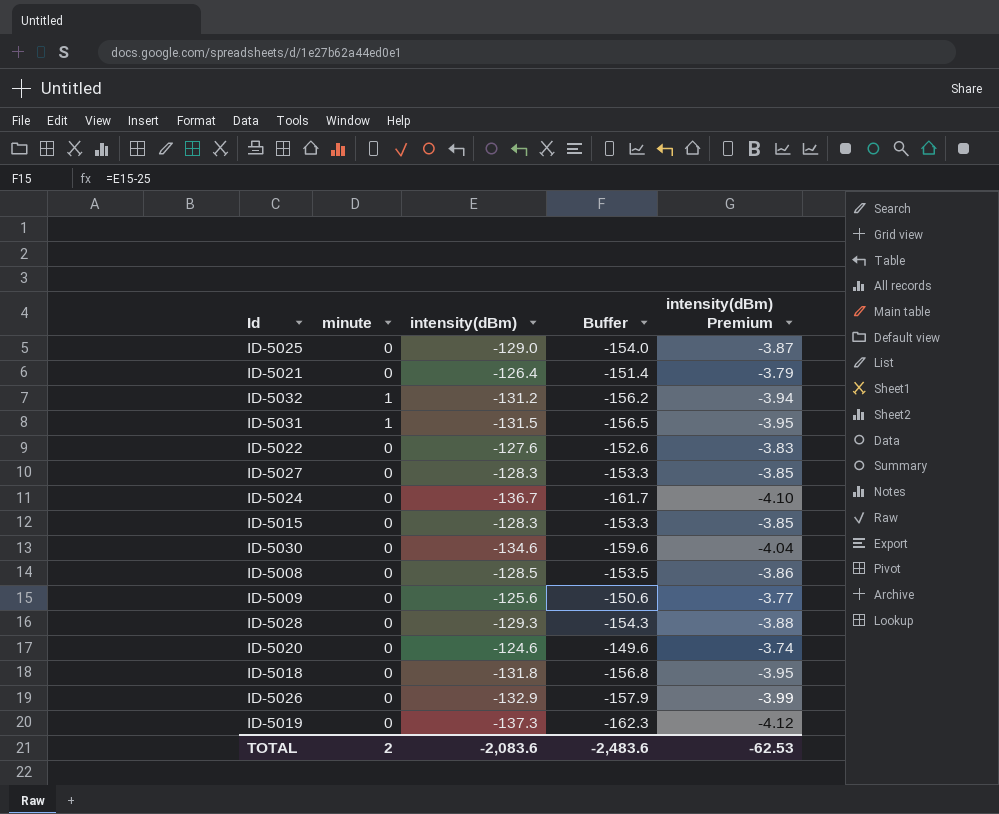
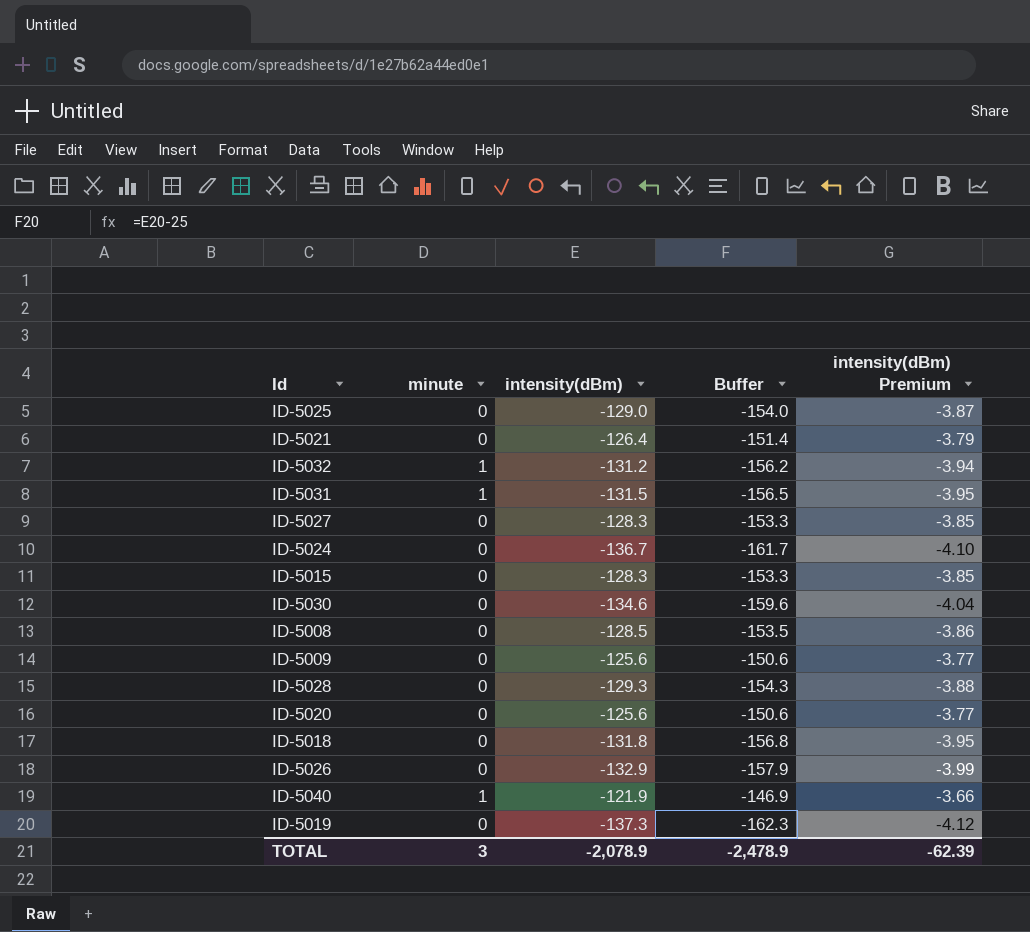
row ID-5022: 0 | -127.6 | -152.6 | -3.83 -> none
ID-5020 | intensity(dBm): -124.6 -> -125.6
ID-5020 | Buffer: -149.6 -> -150.6
ID-5020 | intensity(dBm) Premium: -3.74 -> -3.77
row ID-5040: none -> 1 | -121.9 | -146.9 | -3.66
TOTAL | minute: 2 -> 3
TOTAL | intensity(dBm): -2,083.6 -> -2,078.9
TOTAL | Buffer: -2,483.6 -> -2,478.9
TOTAL | intensity(dBm) Premium: -62.53 -> -62.39

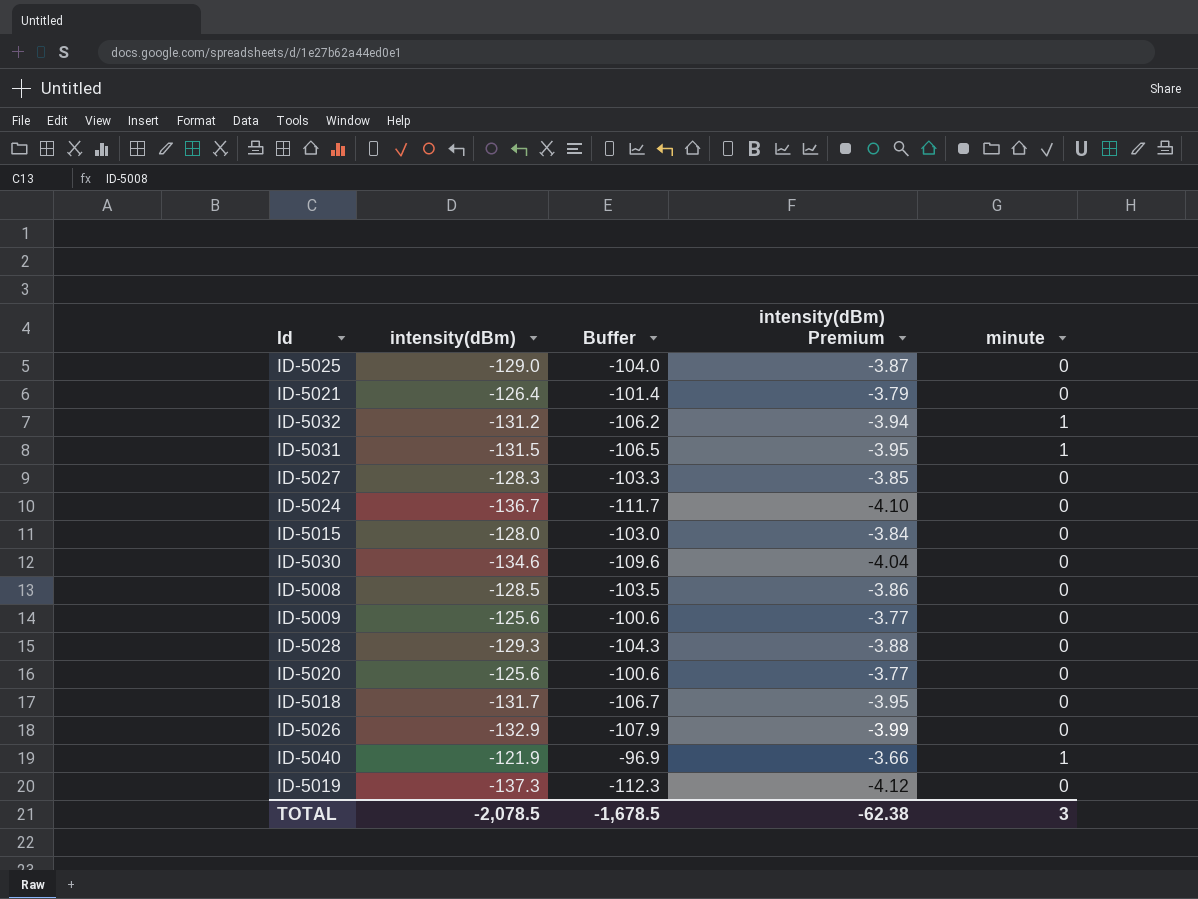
column Buffer | formula: [intensity(dBm)] - 25 -> [intensity(dBm)] + 25
column minute | position: 2 -> 5
ID-5015 | intensity(dBm): -128.3 -> -128.0
ID-5015 | intensity(dBm) Premium: -3.85 -> -3.84
ID-5018 | intensity(dBm): -131.8 -> -131.7
TOTAL | intensity(dBm): -2,078.9 -> -2,078.5
TOTAL | Buffer: -2,478.9 -> -1,678.5
TOTAL | intensity(dBm) Premium: -62.39 -> -62.38

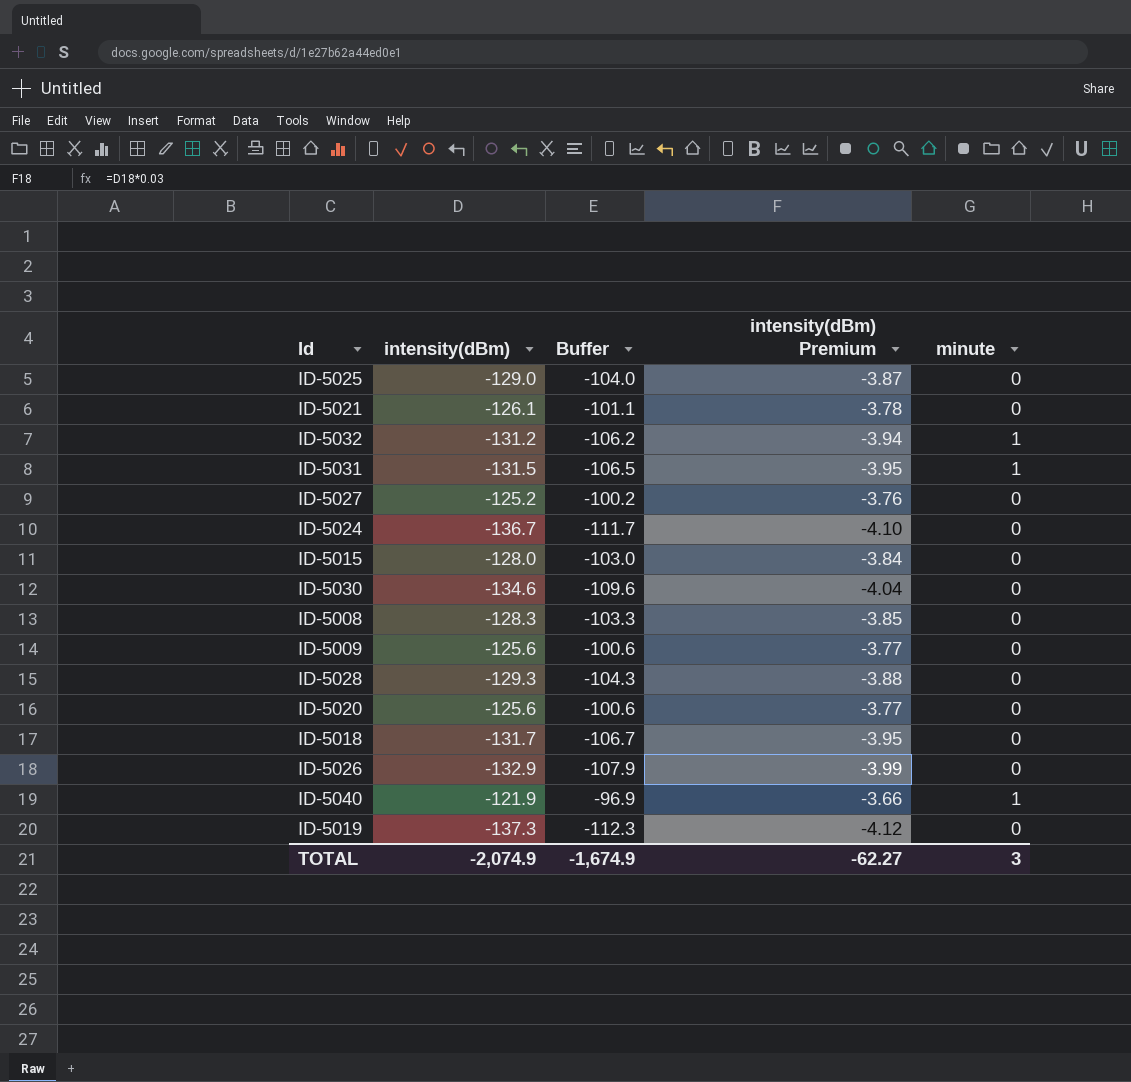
ID-5021 | intensity(dBm): -126.4 -> -126.1
ID-5021 | Buffer: -101.4 -> -101.1
ID-5021 | intensity(dBm) Premium: -3.79 -> -3.78
ID-5027 | intensity(dBm): -128.3 -> -125.2
ID-5027 | Buffer: -103.3 -> -100.2
ID-5027 | intensity(dBm) Premium: -3.85 -> -3.76
ID-5008 | intensity(dBm): -128.5 -> -128.3
ID-5008 | Buffer: -103.5 -> -103.3
ID-5008 | intensity(dBm) Premium: -3.86 -> -3.85
TOTAL | intensity(dBm): -2,078.5 -> -2,074.9
TOTAL | Buffer: -1,678.5 -> -1,674.9
TOTAL | intensity(dBm) Premium: -62.38 -> -62.27

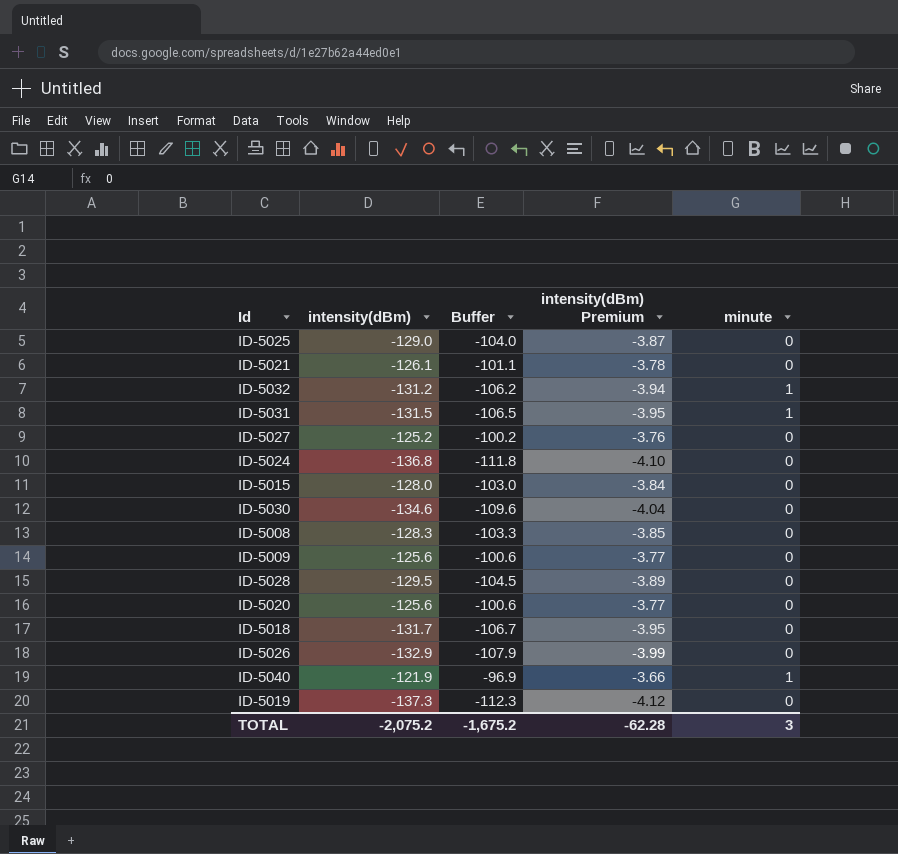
ID-5024 | intensity(dBm): -136.7 -> -136.8
ID-5024 | Buffer: -111.7 -> -111.8
ID-5028 | intensity(dBm): -129.3 -> -129.5
ID-5028 | Buffer: -104.3 -> -104.5
ID-5028 | intensity(dBm) Premium: -3.88 -> -3.89
TOTAL | intensity(dBm): -2,074.9 -> -2,075.2
TOTAL | Buffer: -1,674.9 -> -1,675.2
TOTAL | intensity(dBm) Premium: -62.27 -> -62.28

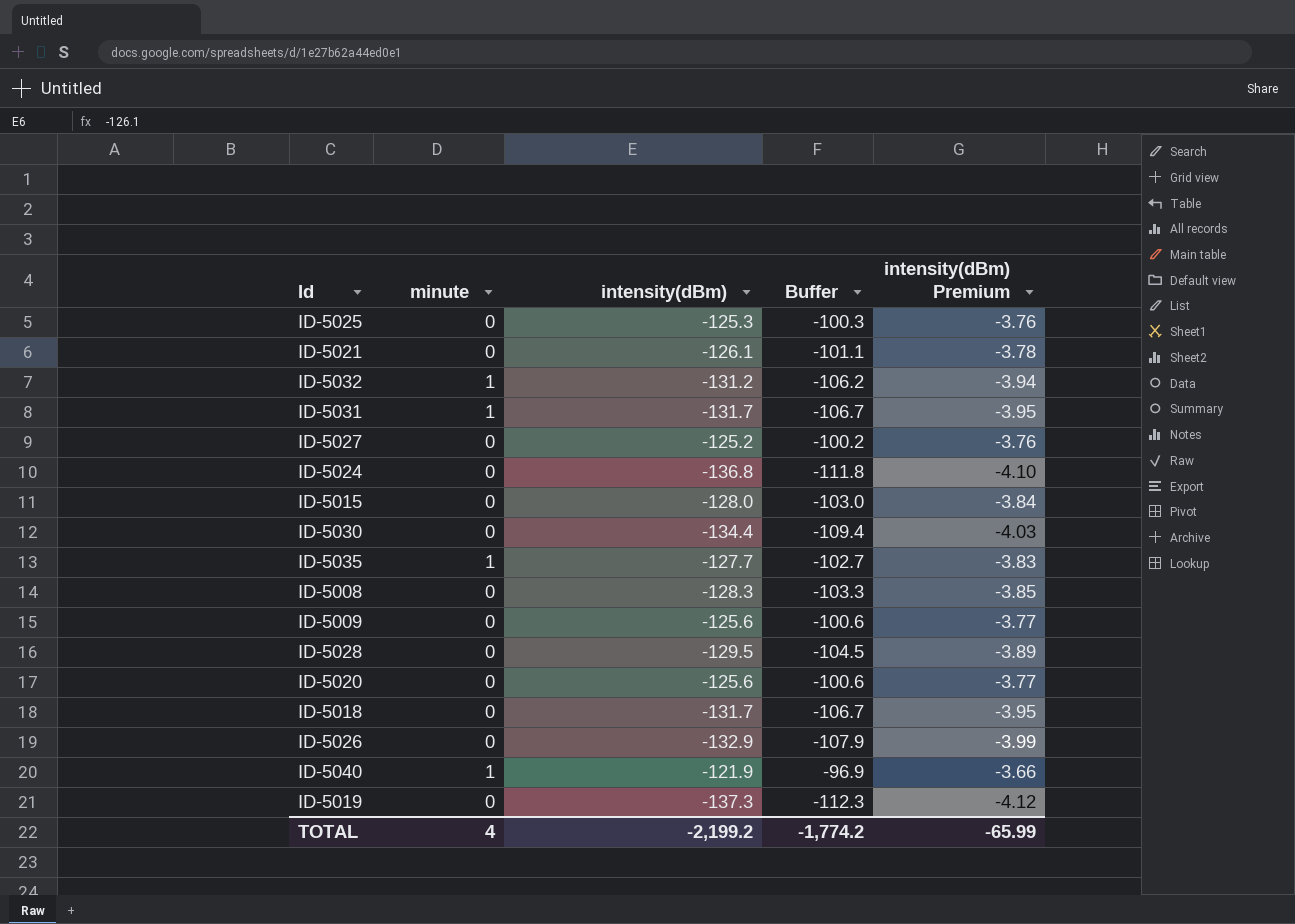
column minute | position: 5 -> 2
ID-5025 | intensity(dBm): -129.0 -> -125.3
ID-5025 | Buffer: -104.0 -> -100.3
ID-5025 | intensity(dBm) Premium: -3.87 -> -3.76
ID-5031 | intensity(dBm): -131.5 -> -131.7
ID-5031 | Buffer: -106.5 -> -106.7
ID-5030 | intensity(dBm): -134.6 -> -134.4
ID-5030 | Buffer: -109.6 -> -109.4
ID-5030 | intensity(dBm) Premium: -4.04 -> -4.03
row ID-5035: none -> 1 | -127.7 | -102.7 | -3.83
TOTAL | minute: 3 -> 4
TOTAL | intensity(dBm): -2,075.2 -> -2,199.2
TOTAL | Buffer: -1,675.2 -> -1,774.2
TOTAL | intensity(dBm) Premium: -62.28 -> -65.99

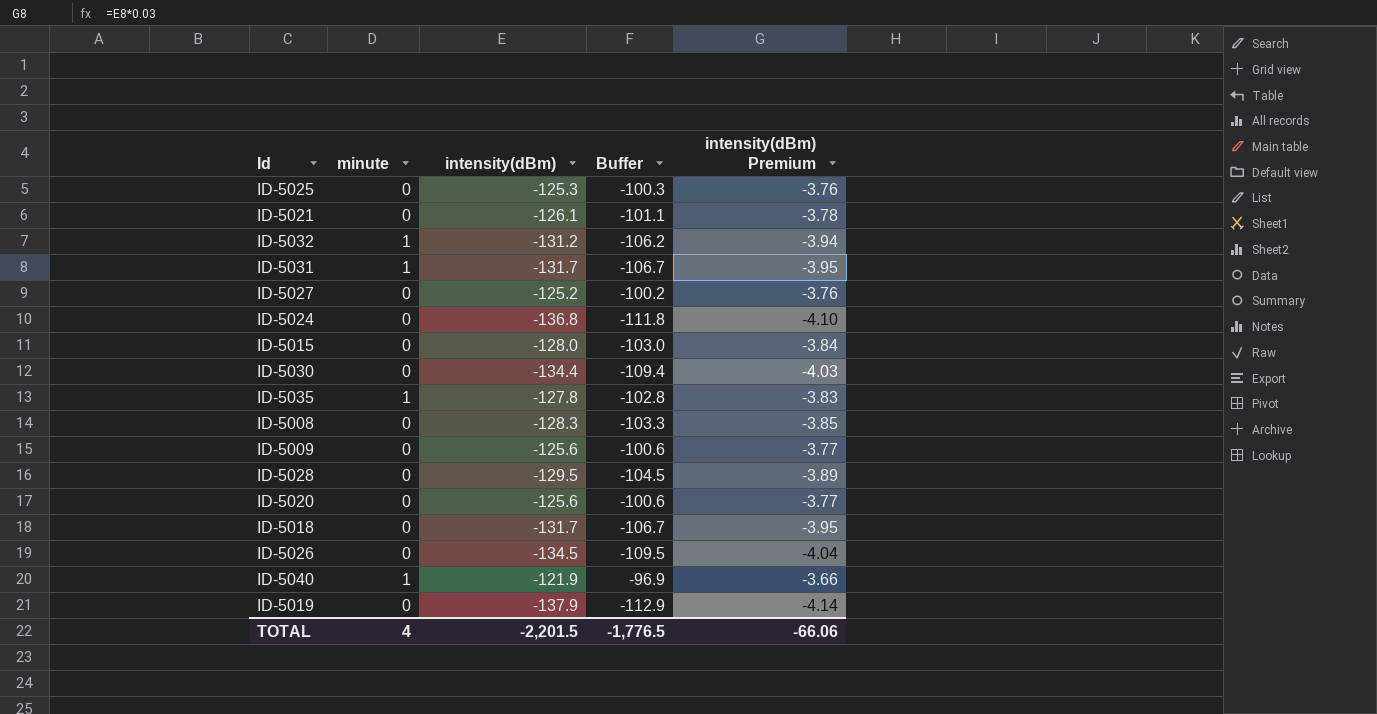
ID-5035 | intensity(dBm): -127.7 -> -127.8
ID-5035 | Buffer: -102.7 -> -102.8
ID-5026 | intensity(dBm): -132.9 -> -134.5
ID-5026 | Buffer: -107.9 -> -109.5
ID-5026 | intensity(dBm) Premium: -3.99 -> -4.04
ID-5019 | intensity(dBm): -137.3 -> -137.9
ID-5019 | Buffer: -112.3 -> -112.9
ID-5019 | intensity(dBm) Premium: -4.12 -> -4.14
TOTAL | intensity(dBm): -2,199.2 -> -2,201.5
TOTAL | Buffer: -1,774.2 -> -1,776.5
TOTAL | intensity(dBm) Premium: -65.99 -> -66.06

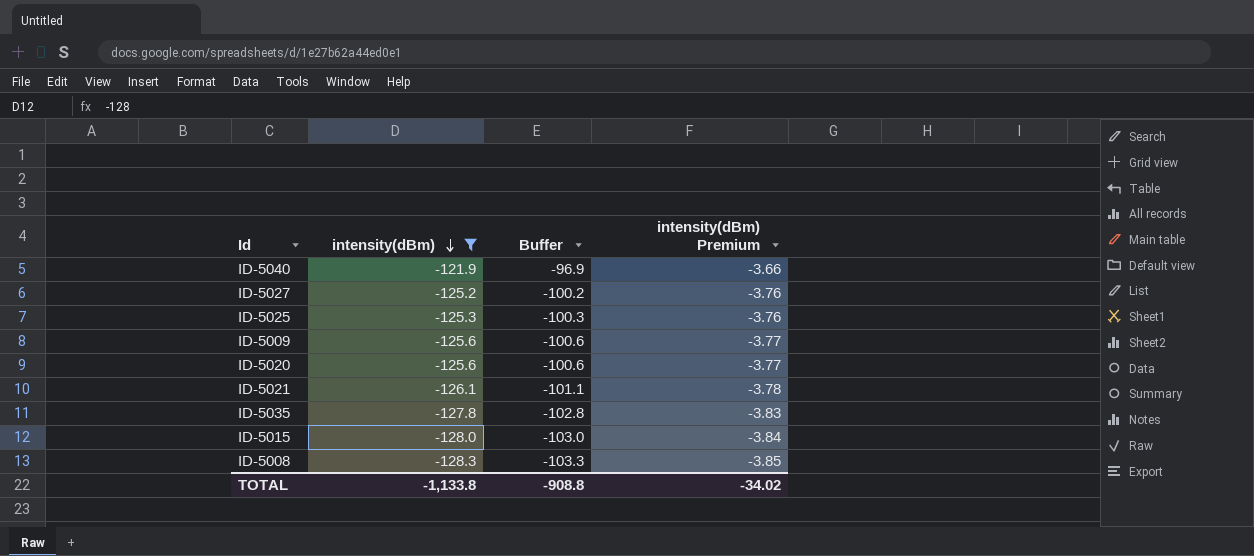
filter: none -> intensity(dBm) >= -128.3
row order: none -> intensity(dBm) descending
column minute | position: 2 -> none
TOTAL | intensity(dBm): -2,201.5 -> -1,133.8
TOTAL | Buffer: -1,776.5 -> -908.8
TOTAL | intensity(dBm) Premium: -66.06 -> -34.02

